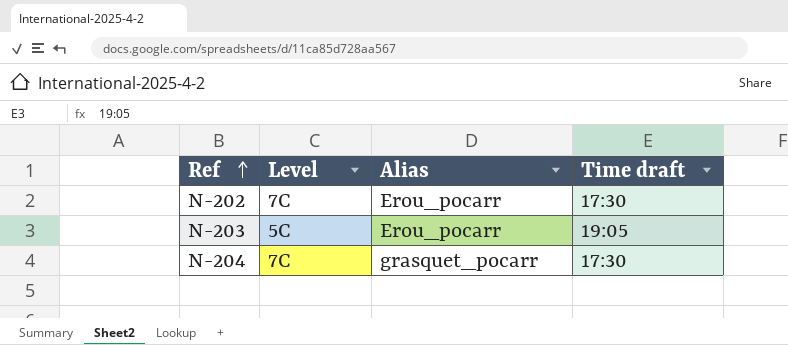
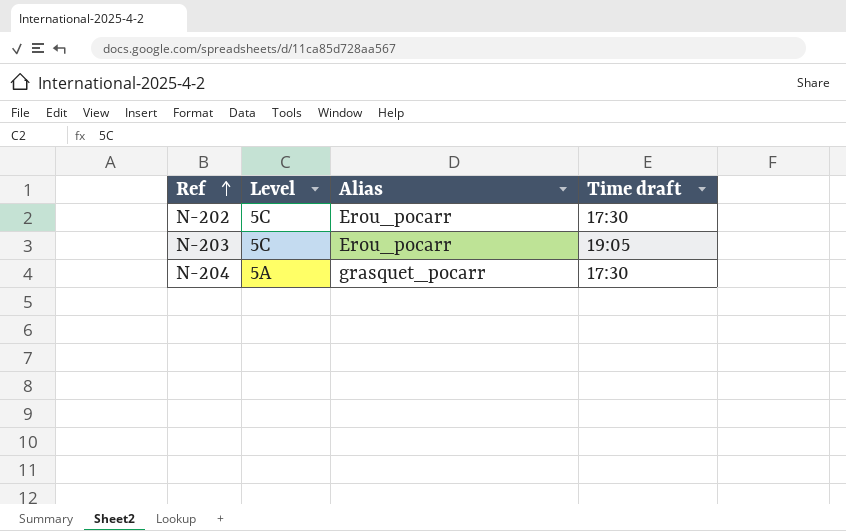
N-202 | Level: 7C -> 5C
N-204 | Level: 7C -> 5A

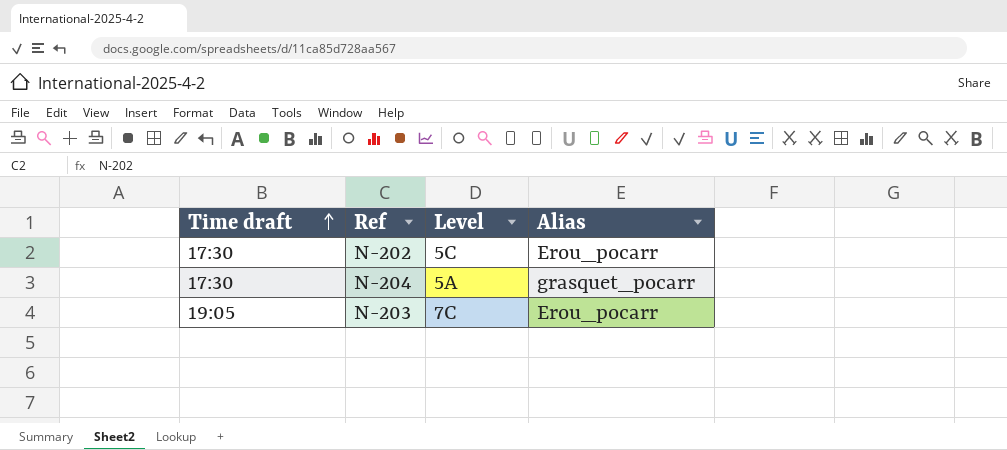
row order: Ref ascending -> Time draft ascending
column Time draft | position: 4 -> 1
N-203 | Level: 5C -> 7C

